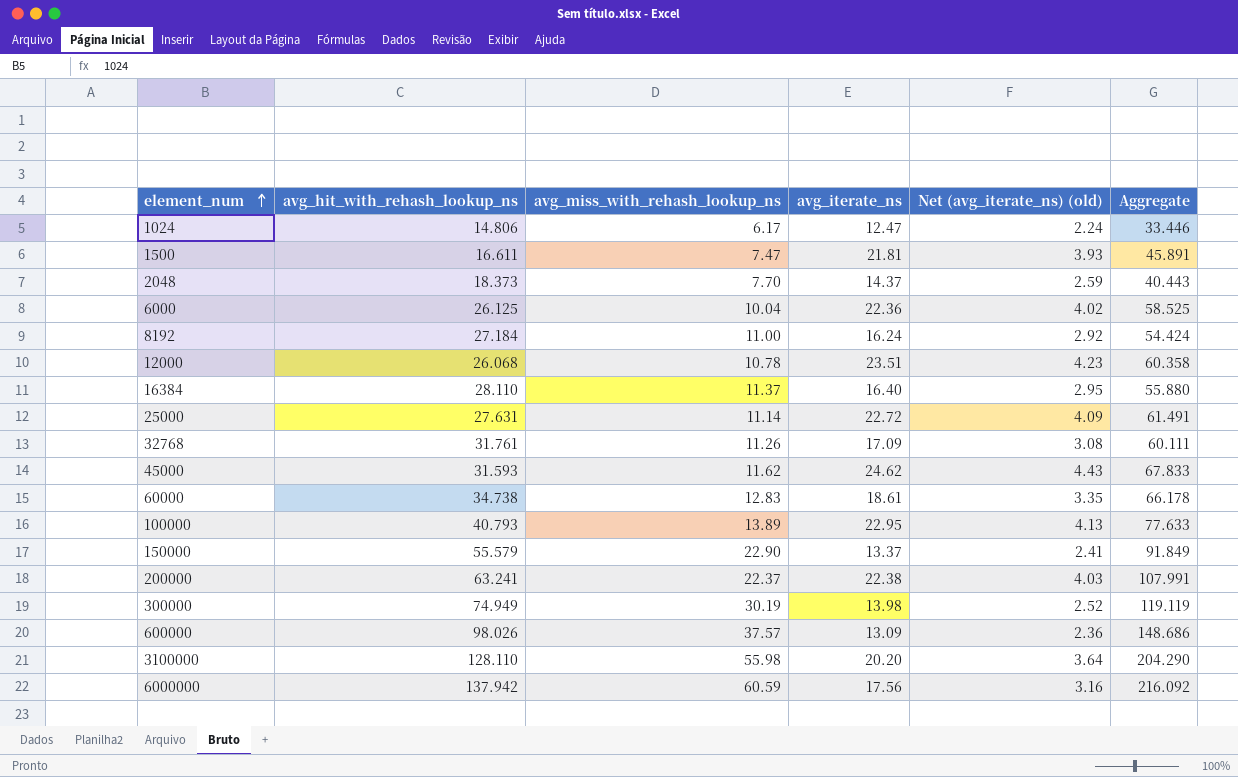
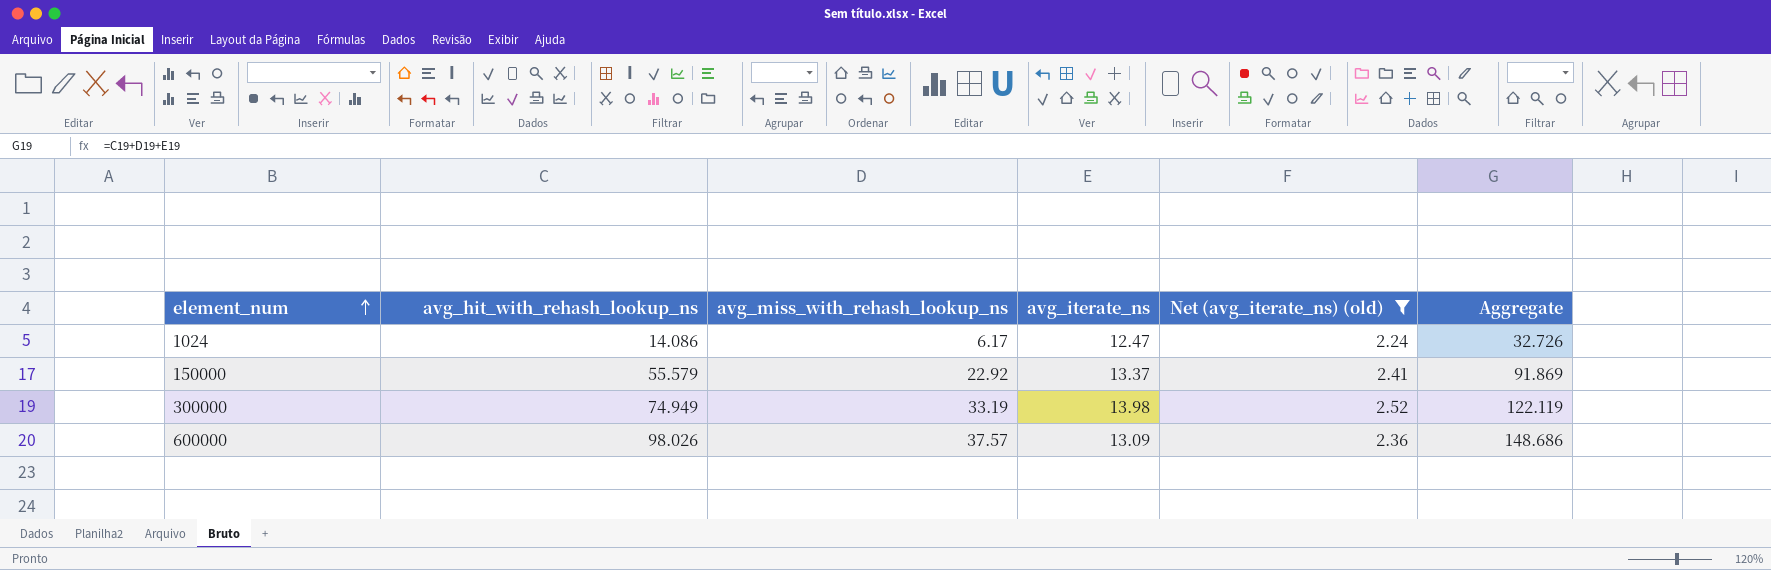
filter: none -> Net (avg_iterate_ns) (old) <= 2.52
1024 | avg_hit_with_rehash_lookup_ns: 14.806 -> 14.086
1024 | Aggregate: 33.446 -> 32.726
150000 | avg_miss_with_rehash_lookup_ns: 22.90 -> 22.92
150000 | Aggregate: 91.849 -> 91.869
300000 | avg_miss_with_rehash_lookup_ns: 30.19 -> 33.19
300000 | Aggregate: 119.119 -> 122.119

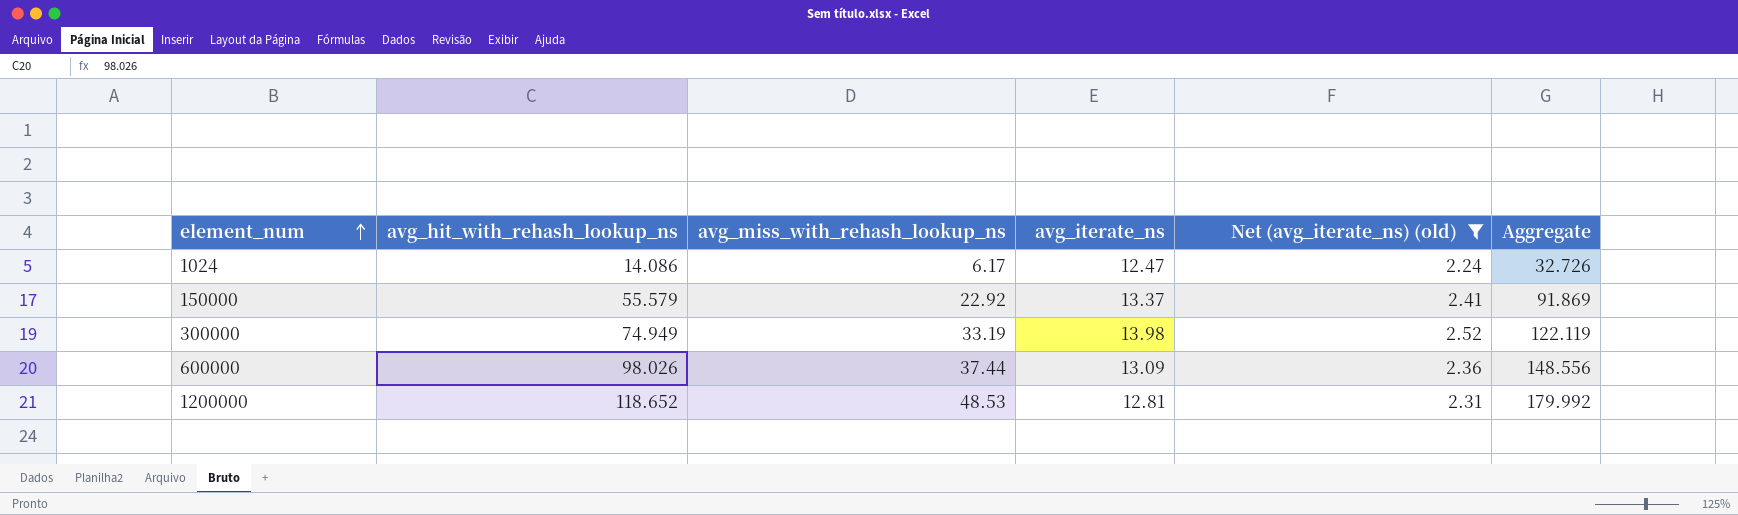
600000 | avg_miss_with_rehash_lookup_ns: 37.57 -> 37.44
600000 | Aggregate: 148.686 -> 148.556
row 1200000: none -> 118.652 | 48.53 | 12.81 | 2.31 | 179.992

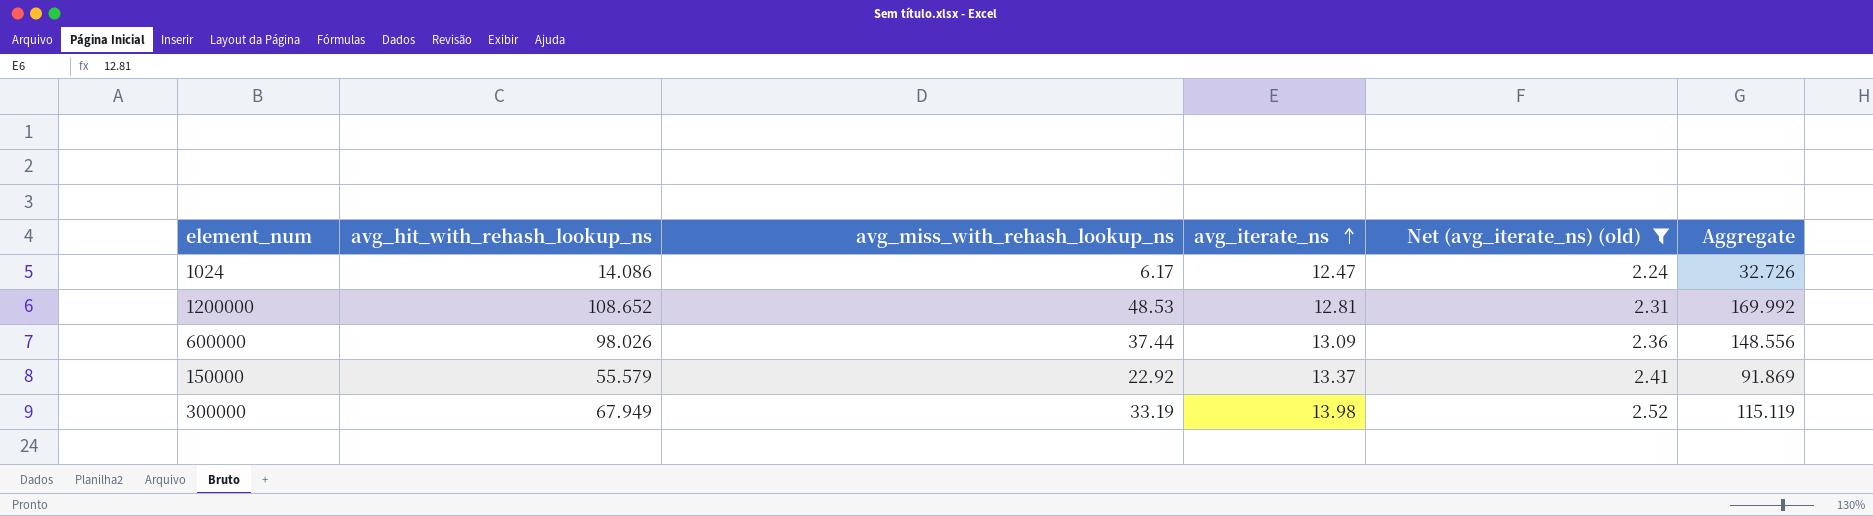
row order: element_num ascending -> avg_iterate_ns ascending
1200000 | avg_hit_with_rehash_lookup_ns: 118.652 -> 108.652
1200000 | Aggregate: 179.992 -> 169.992
300000 | avg_hit_with_rehash_lookup_ns: 74.949 -> 67.949
300000 | Aggregate: 122.119 -> 115.119

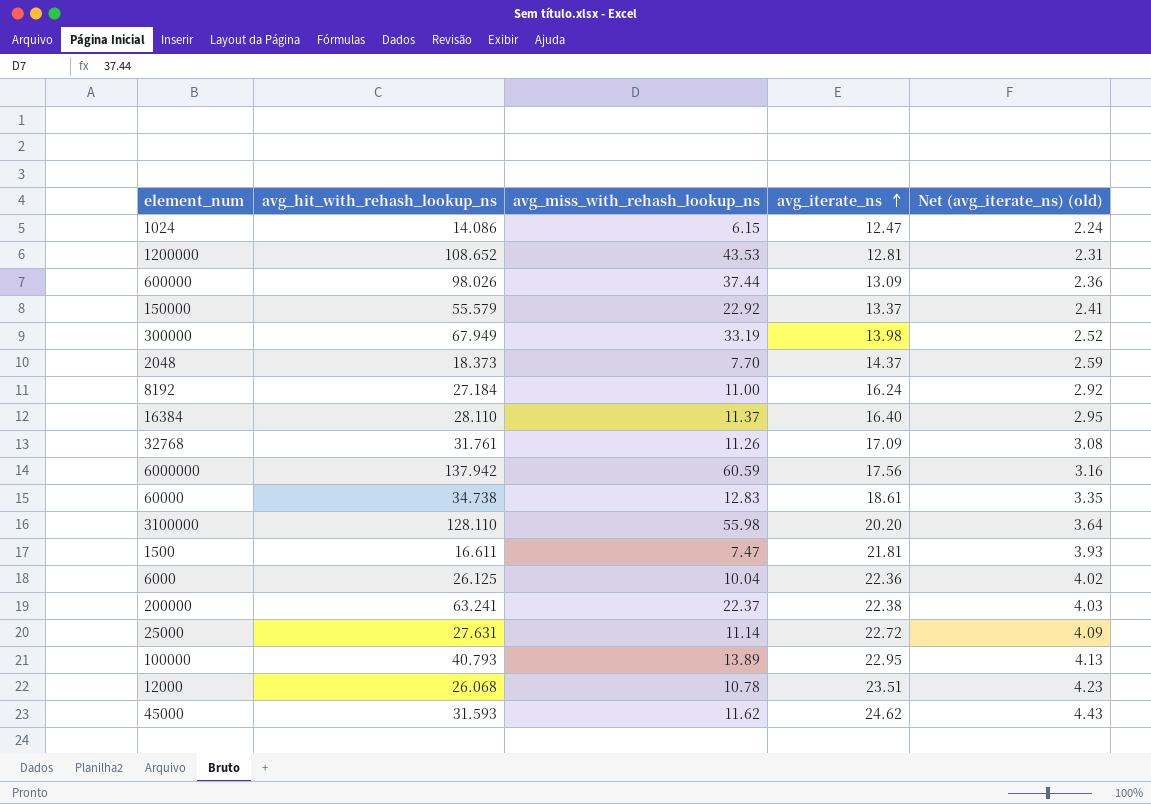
filter: Net (avg_iterate_ns) (old) <= 2.52 -> none
column Aggregate | formula: [avg_hit_with_rehash_lookup_ns] + [avg_miss_with_rehash_lookup_ns] + [avg_iterate_ns] -> none
1024 | avg_miss_with_rehash_lookup_ns: 6.17 -> 6.15
1200000 | avg_miss_with_rehash_lookup_ns: 48.53 -> 43.53

